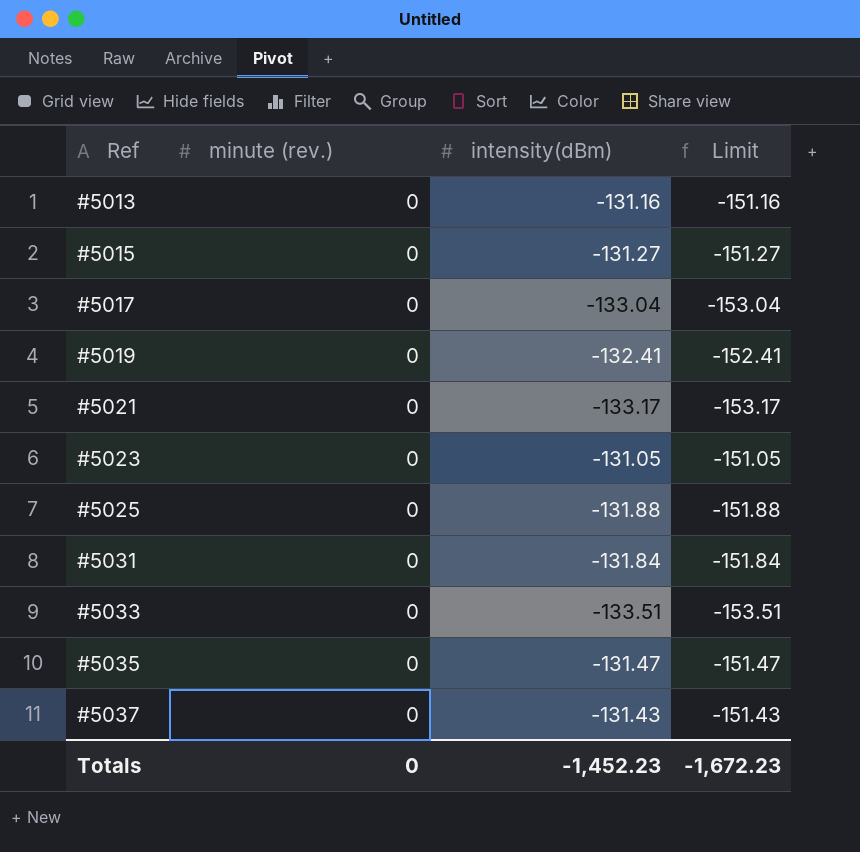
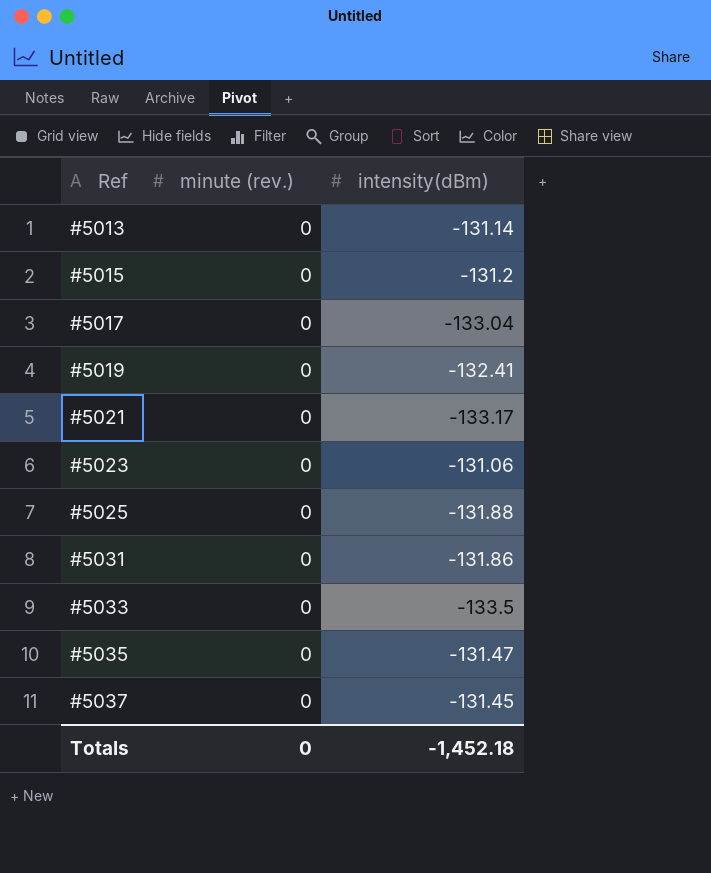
column Limit | formula: [intensity(dBm)] - 20 -> none
#5013 | intensity(dBm): -131.16 -> -131.14
#5015 | intensity(dBm): -131.27 -> -131.2
#5023 | intensity(dBm): -131.05 -> -131.06
#5031 | intensity(dBm): -131.84 -> -131.86
#5033 | intensity(dBm): -133.51 -> -133.5
#5037 | intensity(dBm): -131.43 -> -131.45
Totals | intensity(dBm): -1,452.23 -> -1,452.18

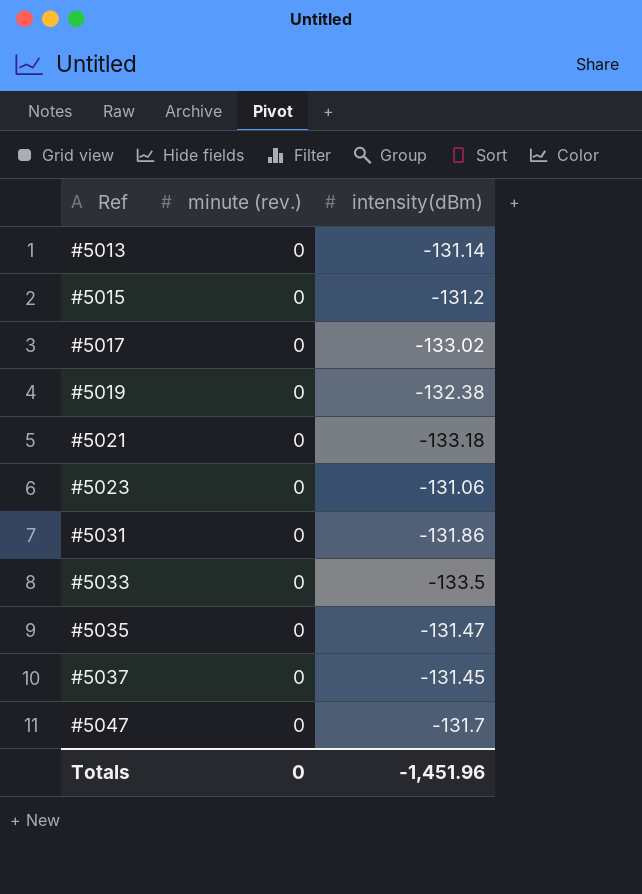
row #5025: 0 | -131.88 -> none
#5017 | intensity(dBm): -133.04 -> -133.02
#5019 | intensity(dBm): -132.41 -> -132.38
#5021 | intensity(dBm): -133.17 -> -133.18
row #5047: none -> 0 | -131.7
Totals | intensity(dBm): -1,452.18 -> -1,451.96

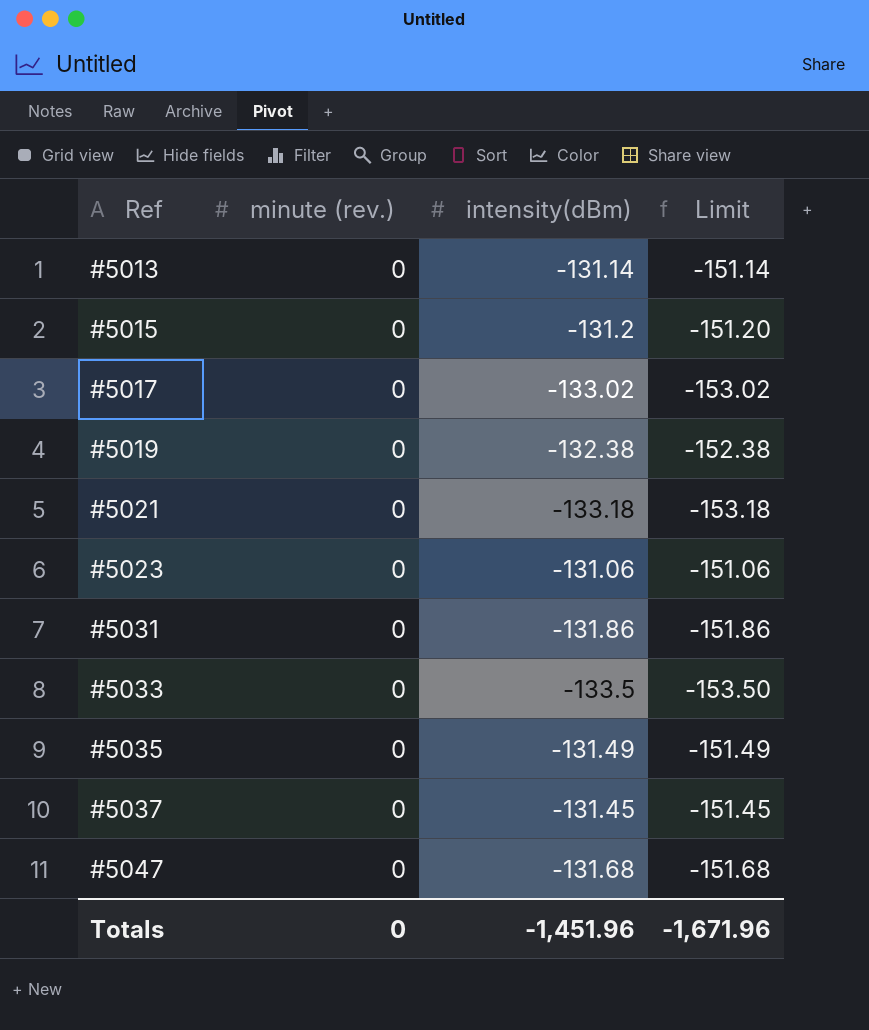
column Limit | formula: none -> [intensity(dBm)] - 20
#5035 | intensity(dBm): -131.47 -> -131.49
#5047 | intensity(dBm): -131.7 -> -131.68

